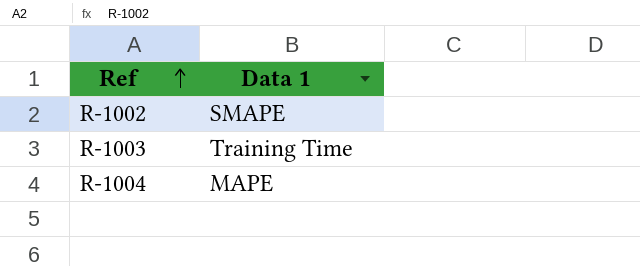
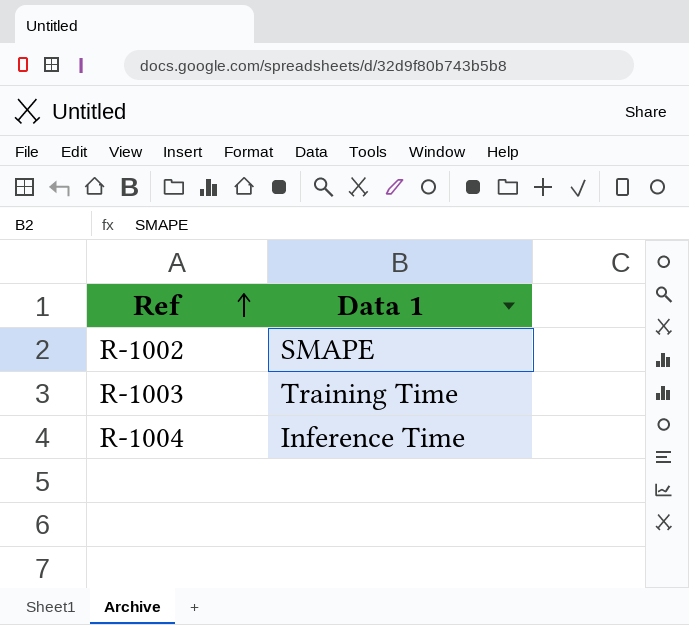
R-1004 | Data 1: MAPE -> Inference Time

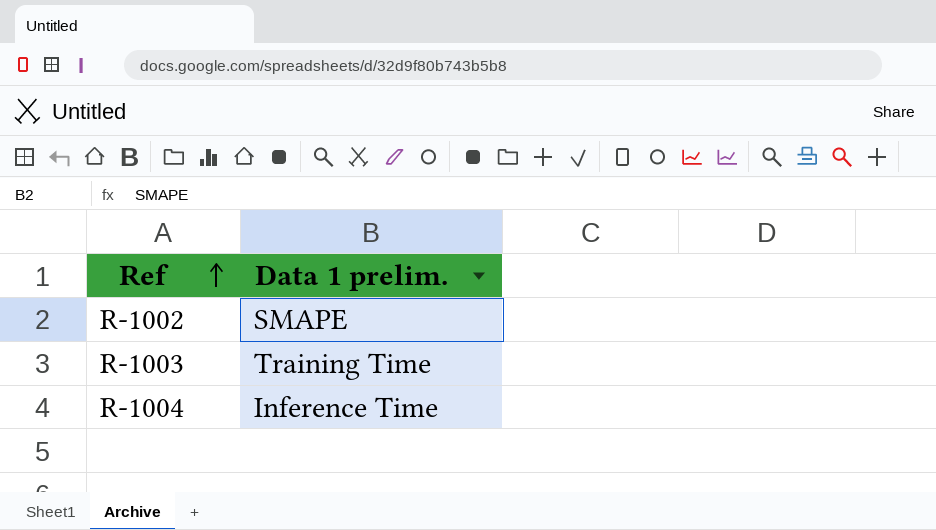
column name: Data 1 -> Data 1 prelim.

